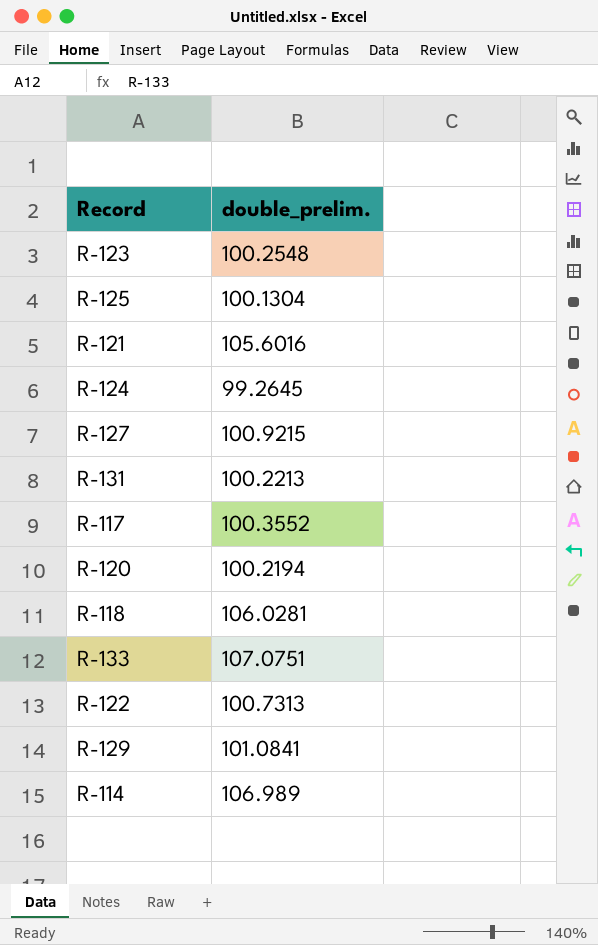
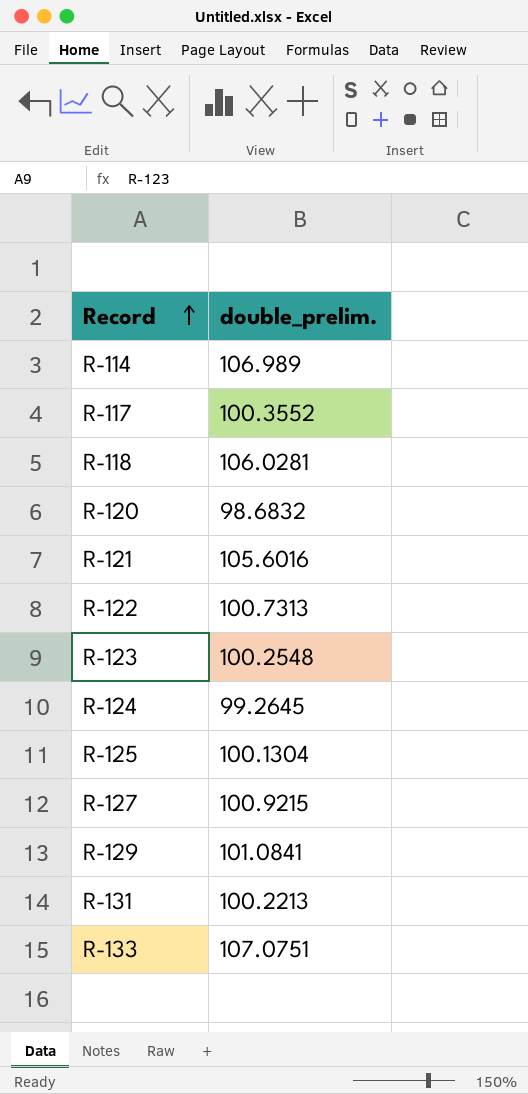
row order: none -> Record ascending
R-120 | double_prelim.: 100.2194 -> 98.6832

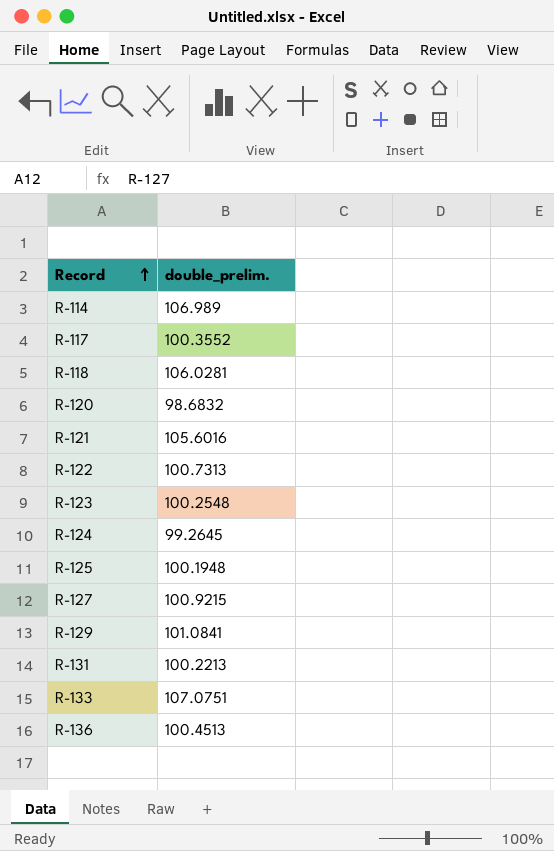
R-125 | double_prelim.: 100.1304 -> 100.1948
row R-136: none -> 100.4513

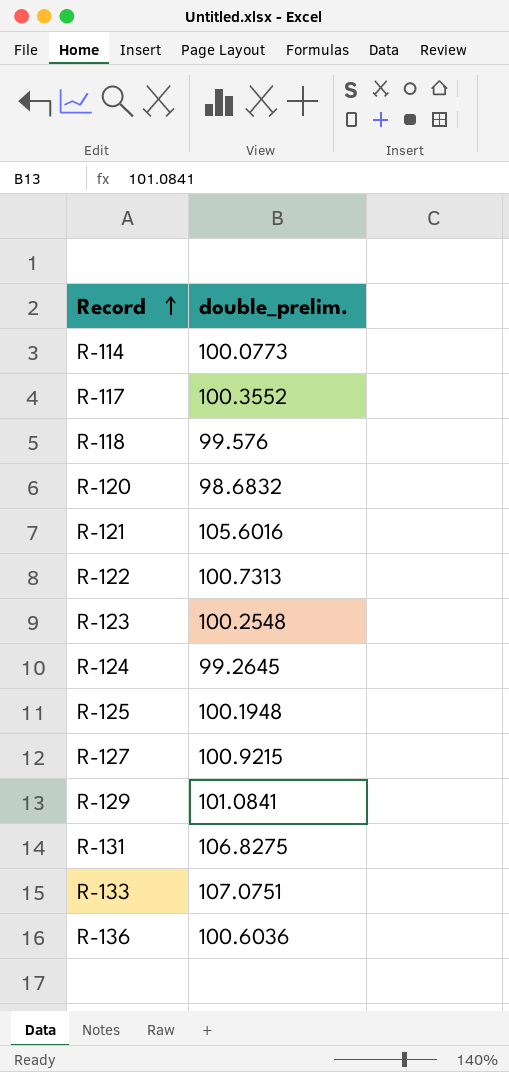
R-114 | double_prelim.: 106.989 -> 100.0773
R-118 | double_prelim.: 106.0281 -> 99.576
R-131 | double_prelim.: 100.2213 -> 106.8275
R-136 | double_prelim.: 100.4513 -> 100.6036

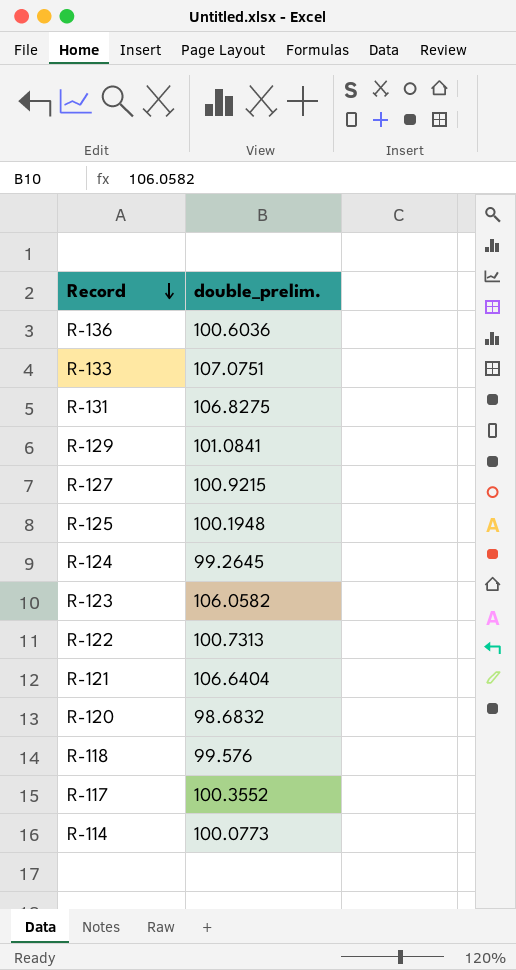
row order: Record ascending -> Record descending
R-123 | double_prelim.: 100.2548 -> 106.0582
R-121 | double_prelim.: 105.6016 -> 106.6404

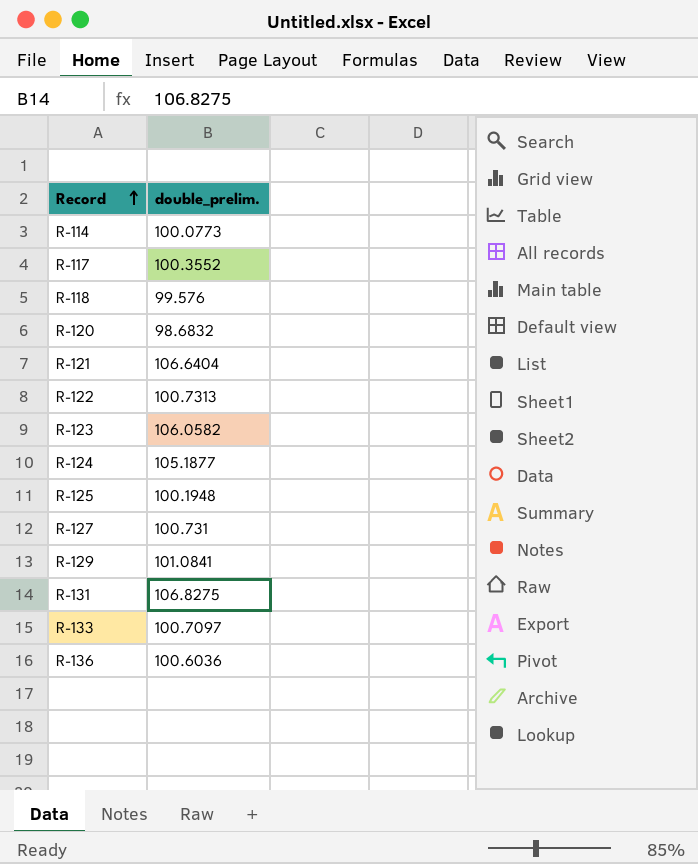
row order: Record descending -> Record ascending
R-124 | double_prelim.: 99.2645 -> 105.1877
R-127 | double_prelim.: 100.9215 -> 100.731
R-133 | double_prelim.: 107.0751 -> 100.7097

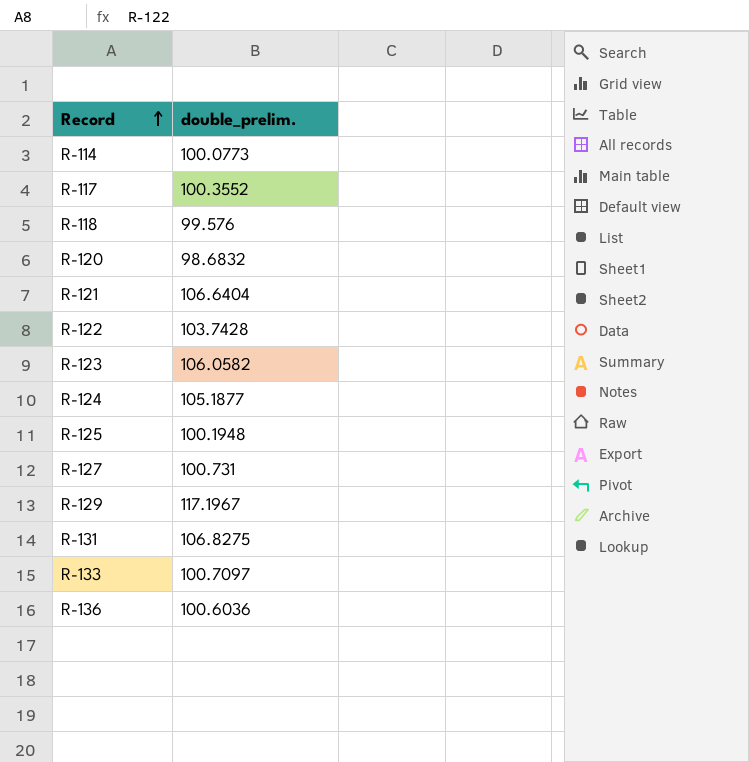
R-122 | double_prelim.: 100.7313 -> 103.7428
R-129 | double_prelim.: 101.0841 -> 117.1967

